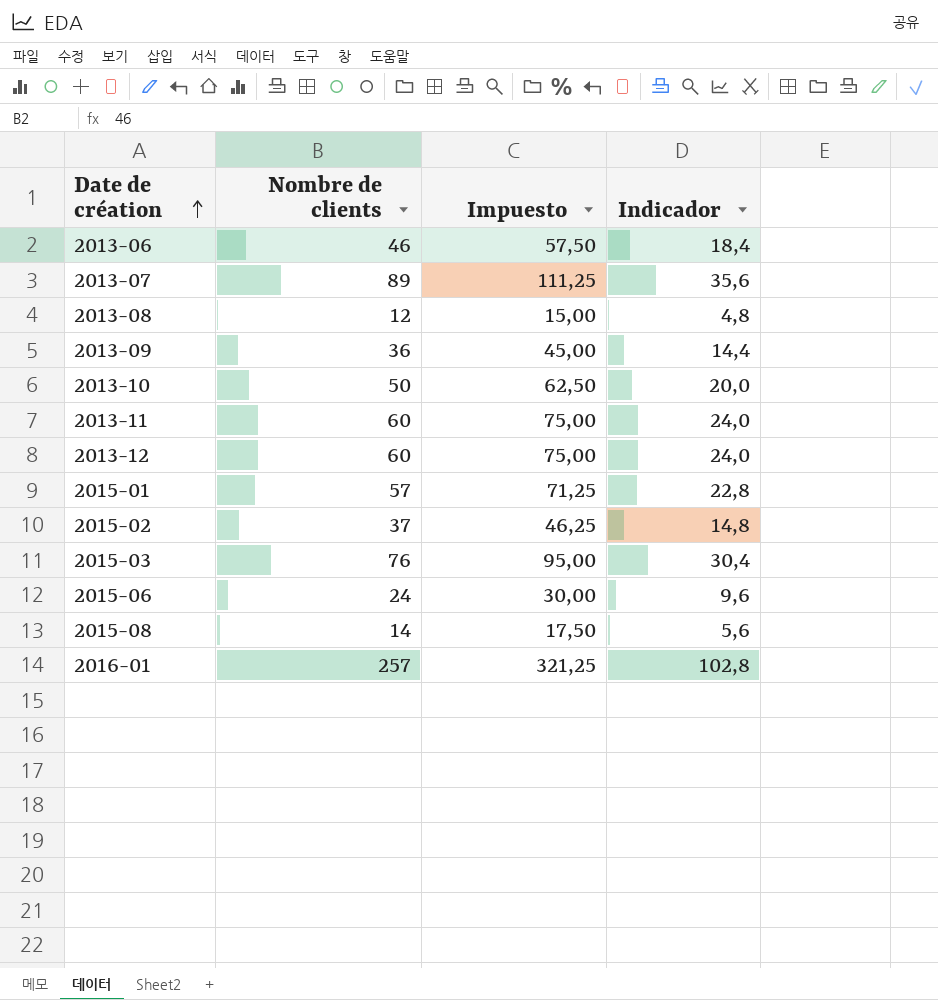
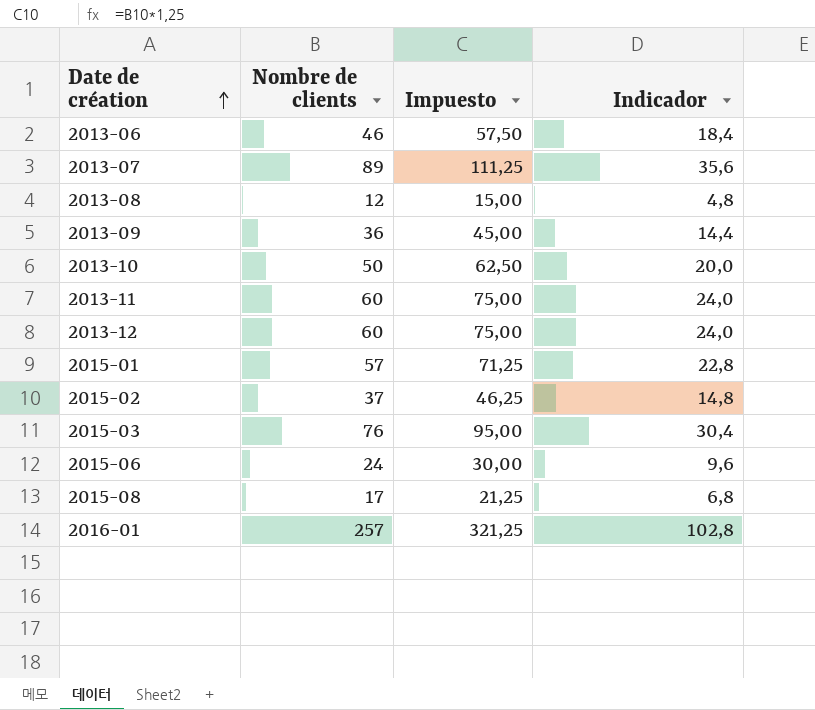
2015-08 | Nombre de clients: 14 -> 17
2015-08 | Impuesto: 17,50 -> 21,25
2015-08 | Indicador: 5,6 -> 6,8

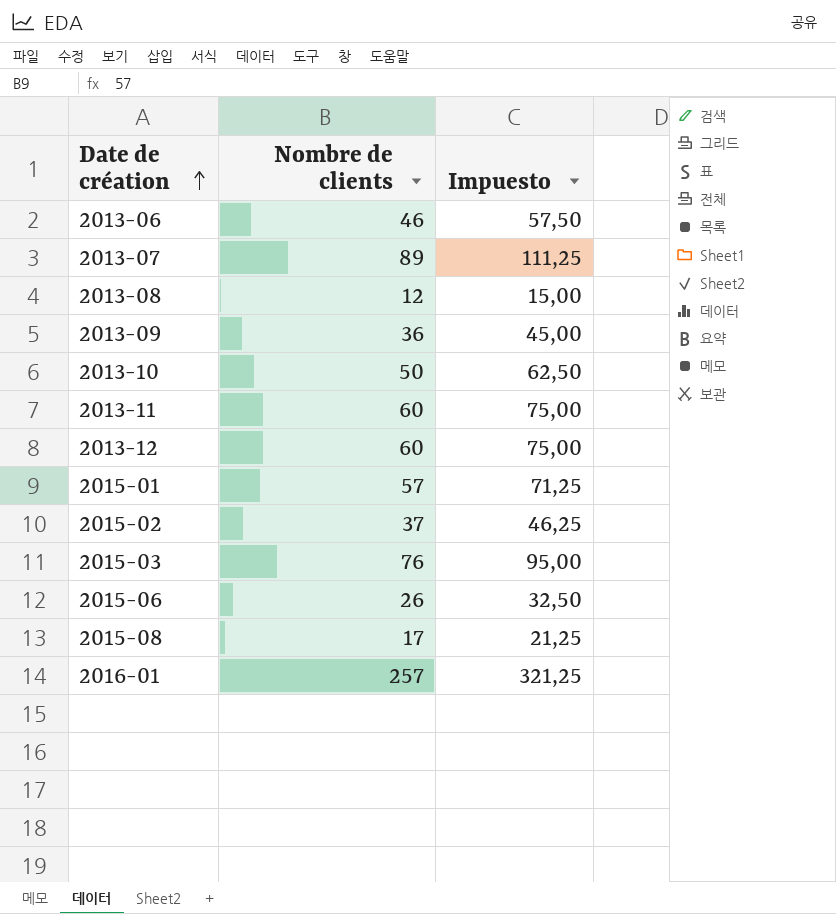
column Indicador | formula: [Nombre de clients] * 0,4 -> none
2015-06 | Nombre de clients: 24 -> 26
2015-06 | Impuesto: 30,00 -> 32,50

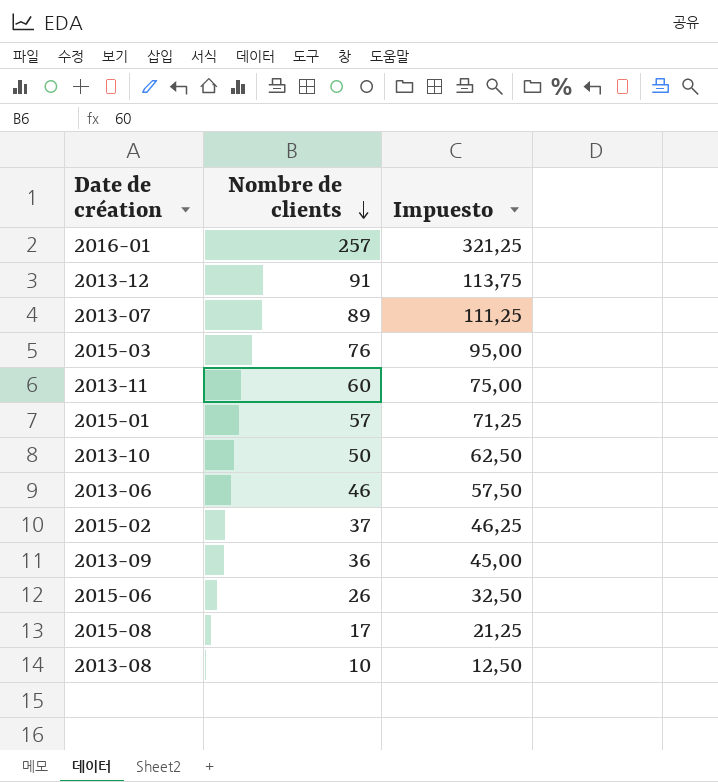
row order: Date de création ascending -> Nombre de clients descending
2013-12 | Nombre de clients: 60 -> 91
2013-12 | Impuesto: 75,00 -> 113,75
2013-08 | Nombre de clients: 12 -> 10
2013-08 | Impuesto: 15,00 -> 12,50

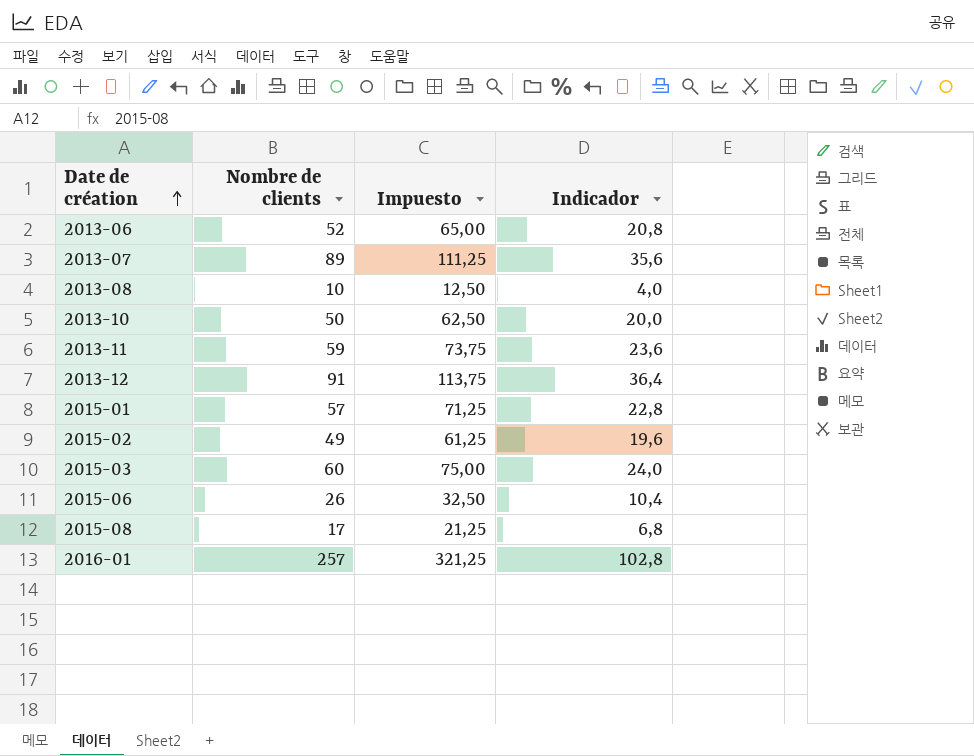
row order: Nombre de clients descending -> Date de création ascending
column Indicador | formula: none -> [Nombre de clients] * 0,4
row 2013-09: 36 | 45,00 -> none
2013-06 | Nombre de clients: 46 -> 52
2013-06 | Impuesto: 57,50 -> 65,00
2013-11 | Nombre de clients: 60 -> 59
2013-11 | Impuesto: 75,00 -> 73,75
2015-02 | Nombre de clients: 37 -> 49
2015-02 | Impuesto: 46,25 -> 61,25
2015-03 | Nombre de clients: 76 -> 60
2015-03 | Impuesto: 95,00 -> 75,00

